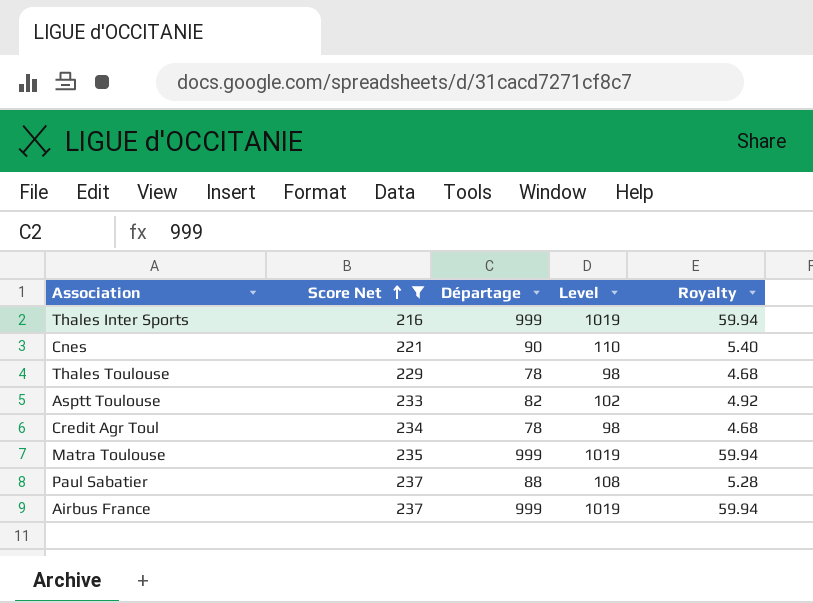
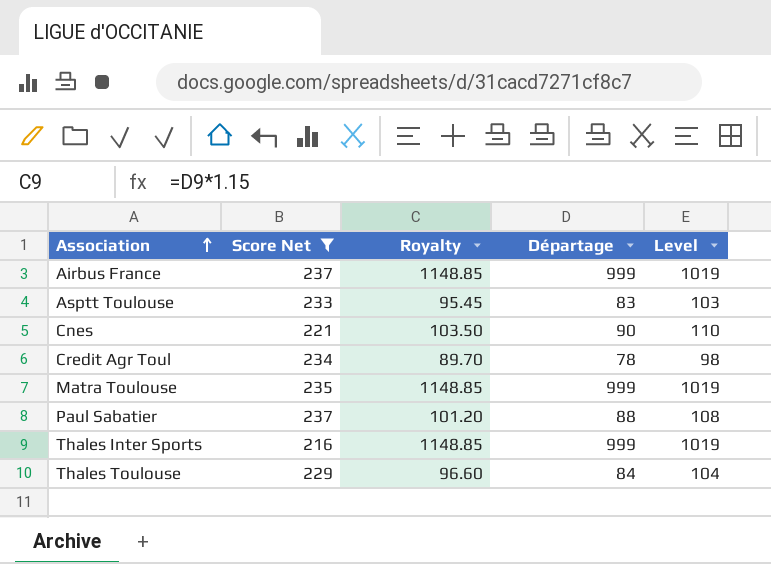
row order: Score Net ascending -> Association ascending
column Royalty | formula: [Départage] * 0.06 -> [Départage] * 1.15
column Royalty | position: 5 -> 3
Asptt Toulouse | Départage: 82 -> 83
Asptt Toulouse | Level: 102 -> 103
Thales Toulouse | Départage: 78 -> 84
Thales Toulouse | Level: 98 -> 104

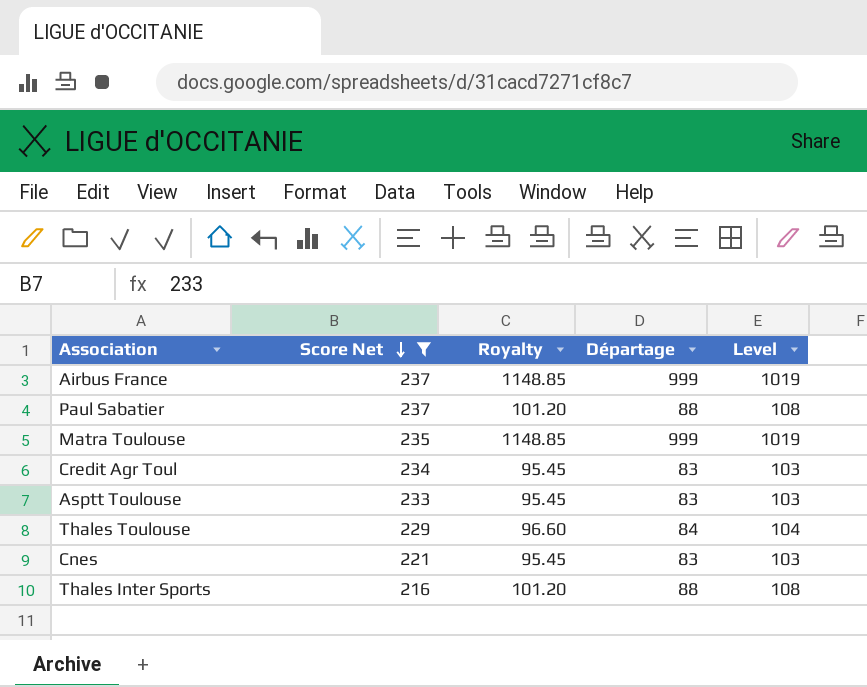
row order: Association ascending -> Score Net descending
Credit Agr Toul | Royalty: 89.70 -> 95.45
Credit Agr Toul | Départage: 78 -> 83
Credit Agr Toul | Level: 98 -> 103
Cnes | Royalty: 103.50 -> 95.45
Cnes | Départage: 90 -> 83
Cnes | Level: 110 -> 103
Thales Inter Sports | Royalty: 1148.85 -> 101.20
Thales Inter Sports | Départage: 999 -> 88
Thales Inter Sports | Level: 1019 -> 108

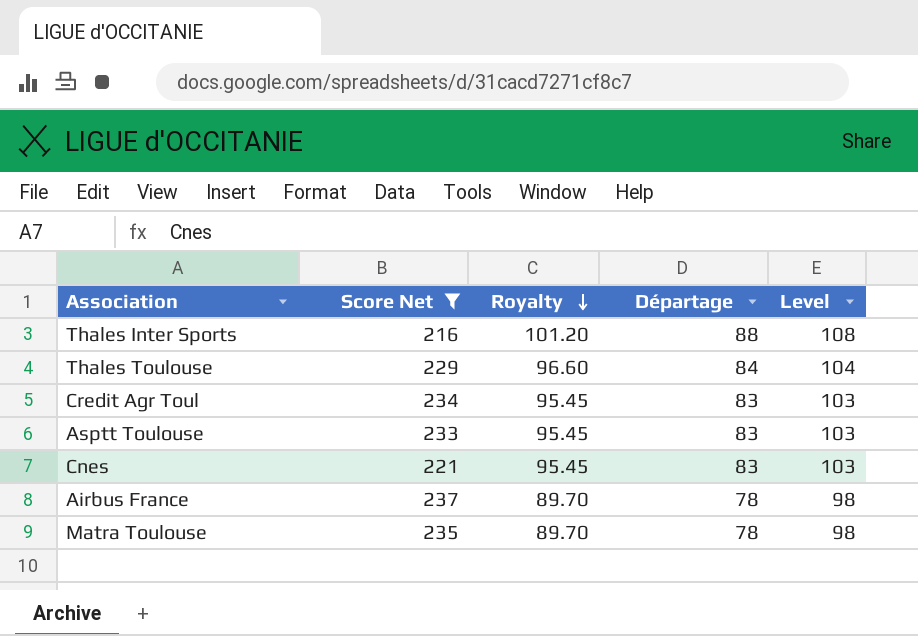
row order: Score Net descending -> Royalty descending
row Paul Sabatier: 237 | 101.20 | 88 | 108 -> none
Airbus France | Royalty: 1148.85 -> 89.70
Airbus France | Départage: 999 -> 78
Airbus France | Level: 1019 -> 98
Matra Toulouse | Royalty: 1148.85 -> 89.70
Matra Toulouse | Départage: 999 -> 78
Matra Toulouse | Level: 1019 -> 98

